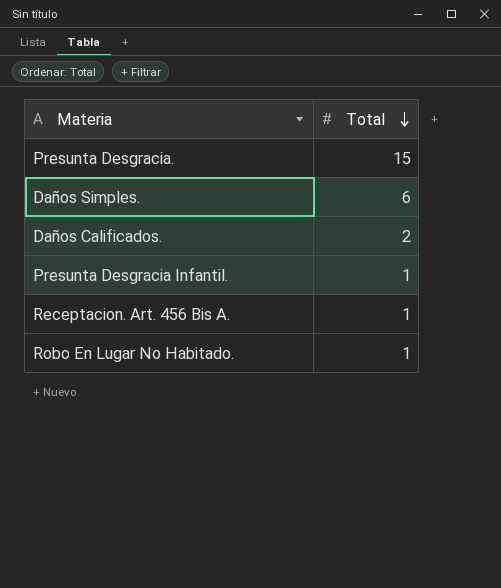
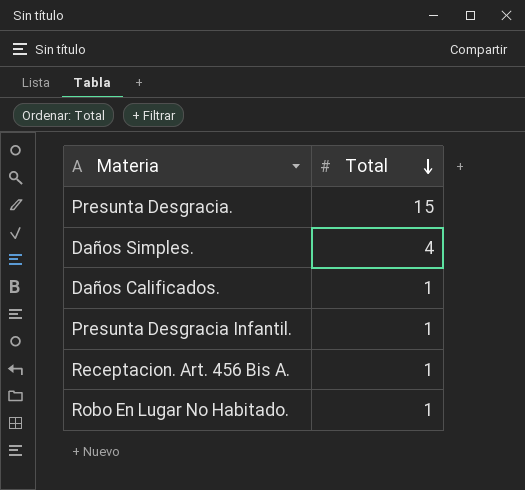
Daños Simples. | Total: 6 -> 4
Daños Calificados. | Total: 2 -> 1

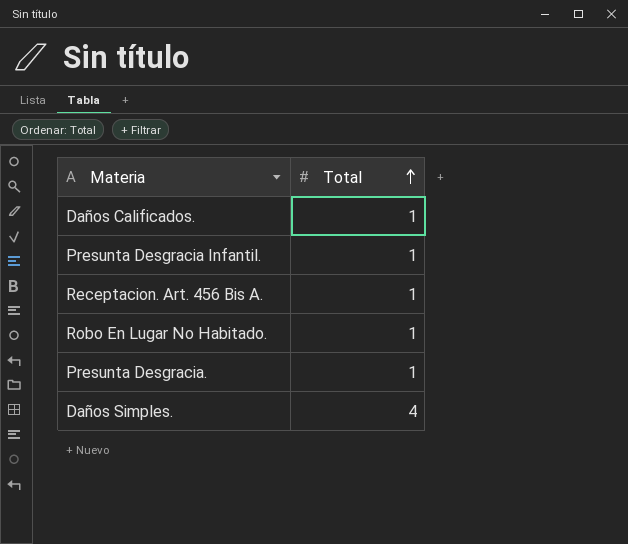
row order: Total descending -> Total ascending
Presunta Desgracia. | Total: 15 -> 1

